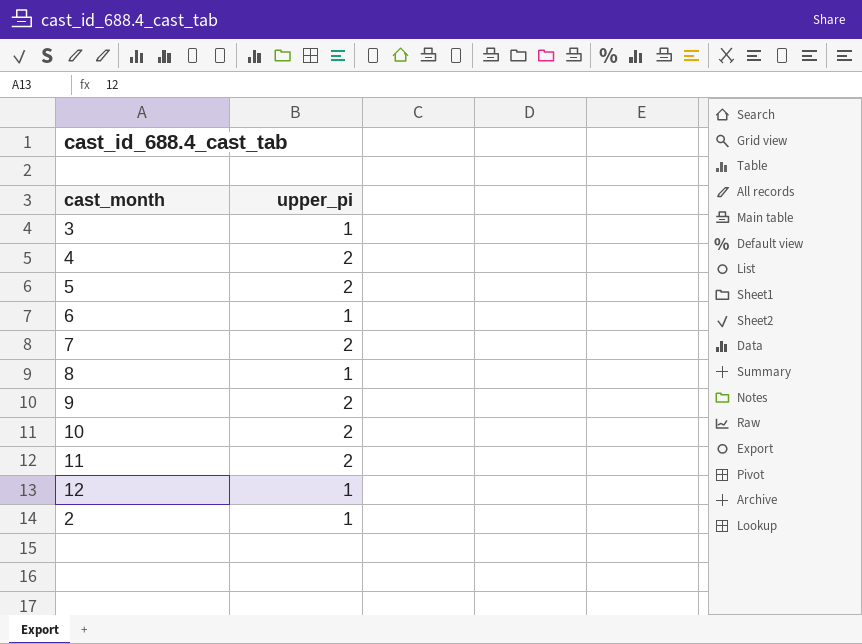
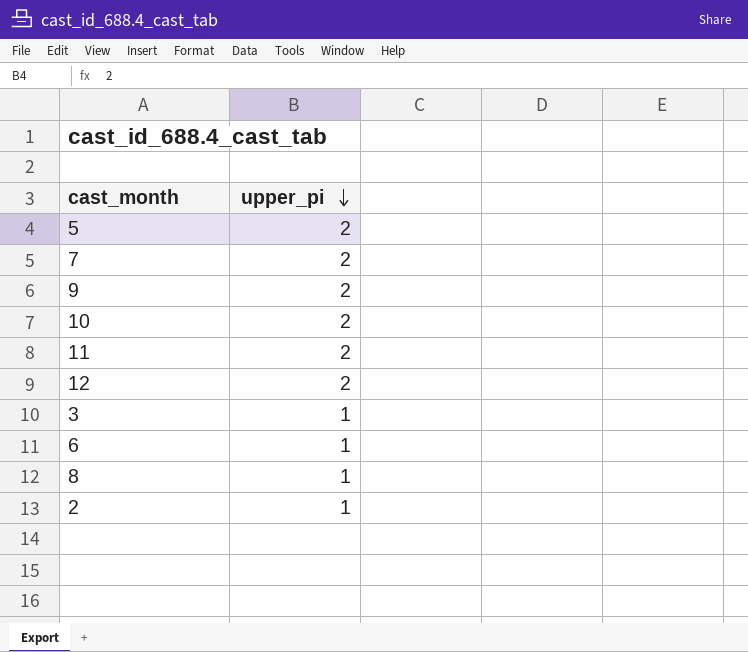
row order: none -> upper_pi descending
row 4: 2 -> none
12 | upper_pi: 1 -> 2

